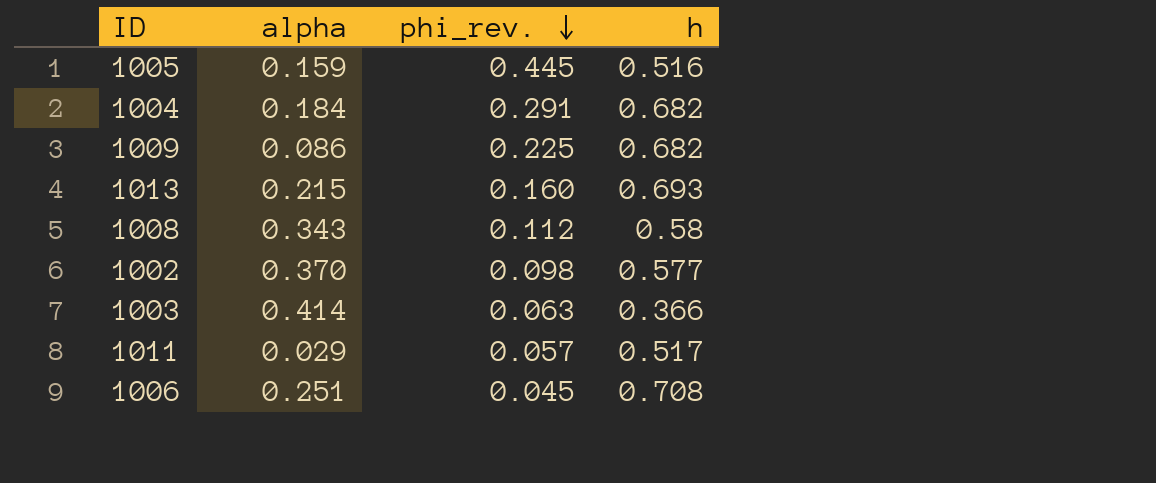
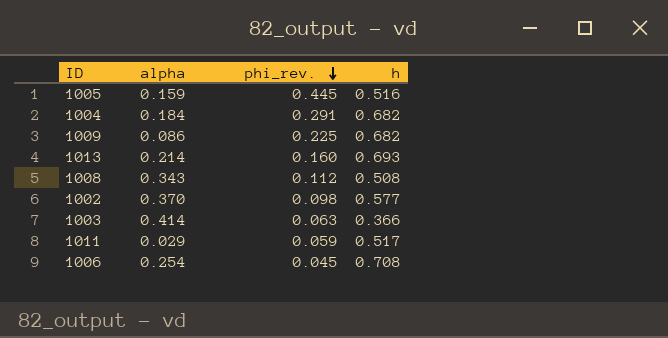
1013 | alpha: 0.215 -> 0.214
1008 | h: 0.58 -> 0.508
1011 | phi_rev.: 0.057 -> 0.059
1006 | alpha: 0.251 -> 0.254

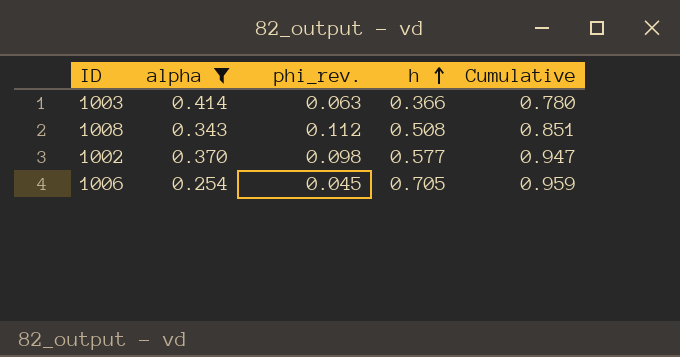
filter: none -> alpha >= 0.254
row order: phi_rev. descending -> h ascending
column Cumulative | formula: none -> [alpha] + [h]
1006 | h: 0.708 -> 0.705

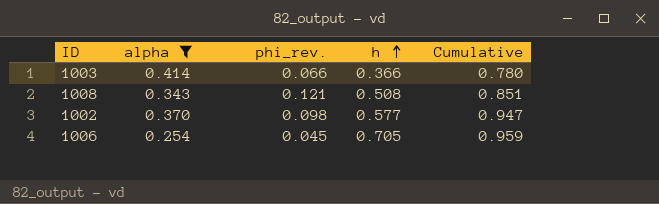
1003 | phi_rev.: 0.063 -> 0.066
1008 | phi_rev.: 0.112 -> 0.121

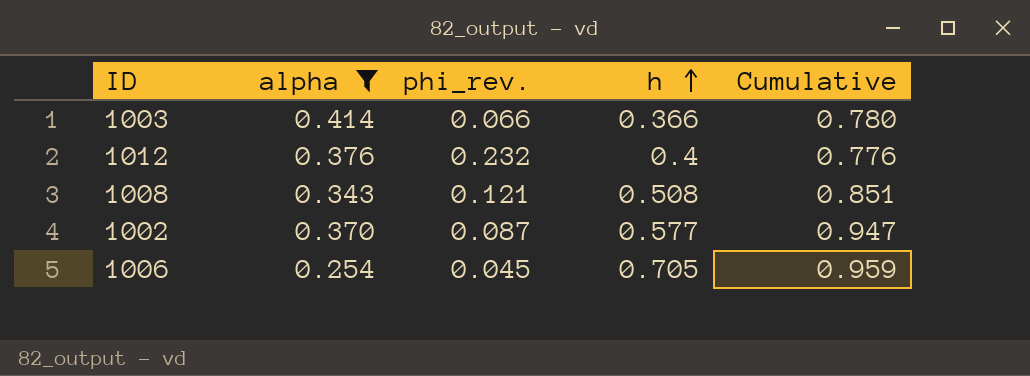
row 1012: none -> 0.376 | 0.232 | 0.4 | 0.776
1002 | phi_rev.: 0.098 -> 0.087

